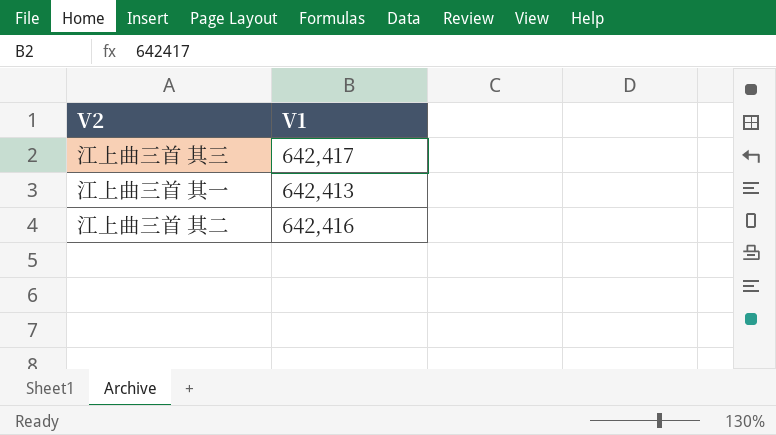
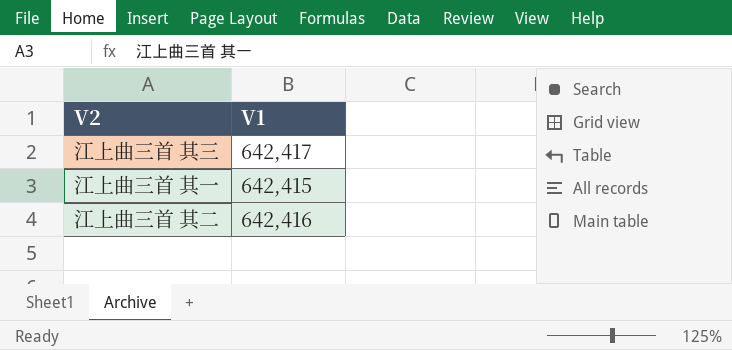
江上曲三首 其一 | V1: 642,413 -> 642,415

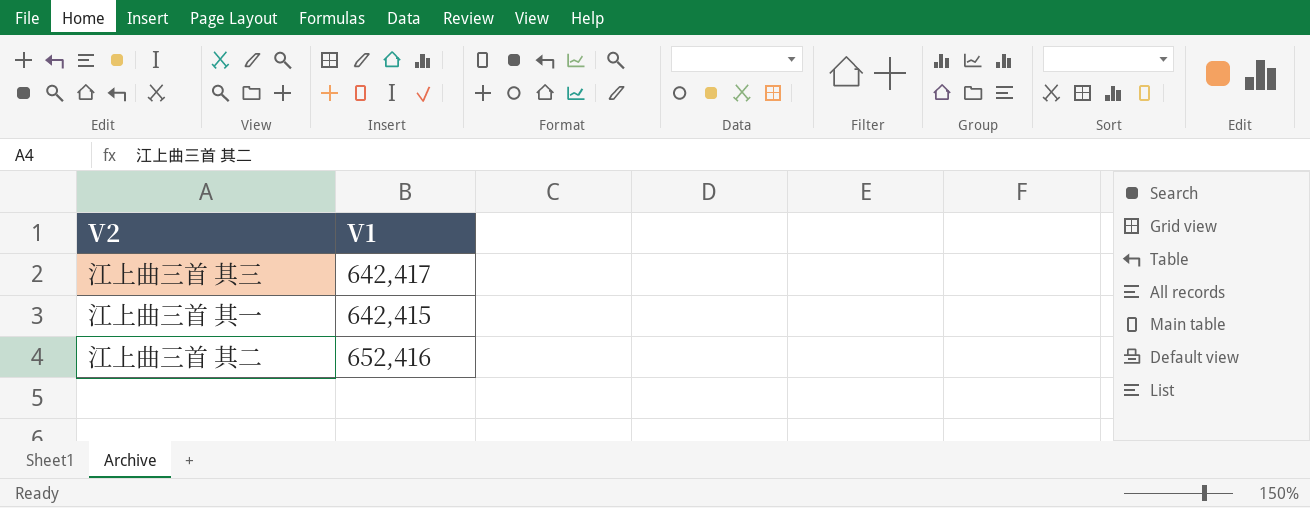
江上曲三首 其二 | V1: 642,416 -> 652,416

